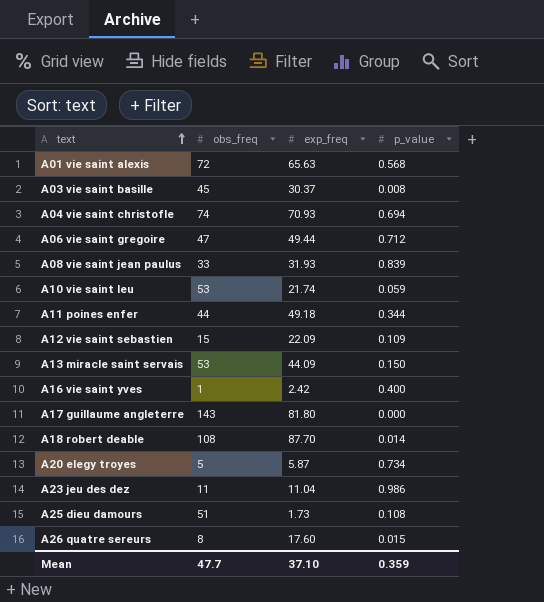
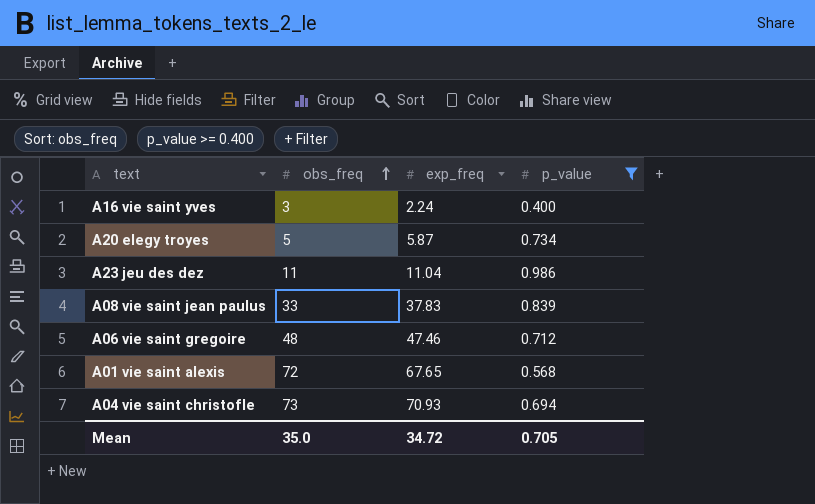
filter: none -> p_value >= 0.400
row order: text ascending -> obs_freq ascending
A16 vie saint yves | obs_freq: 1 -> 3
A16 vie saint yves | exp_freq: 2.42 -> 2.24
A08 vie saint jean paulus | exp_freq: 31.93 -> 37.83
A06 vie saint gregoire | obs_freq: 47 -> 48
A06 vie saint gregoire | exp_freq: 49.44 -> 47.46
A01 vie saint alexis | exp_freq: 65.63 -> 67.65
A04 vie saint christofle | obs_freq: 74 -> 73
Mean | obs_freq: 47.7 -> 35.0
Mean | exp_freq: 37.10 -> 34.72
Mean | p_value: 0.359 -> 0.705

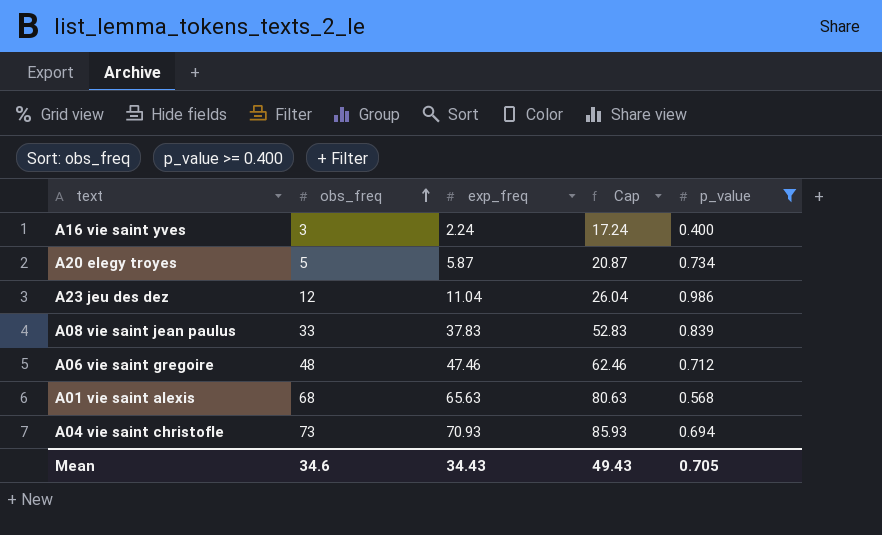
column Cap | formula: none -> [exp_freq] + 15
A23 jeu des dez | obs_freq: 11 -> 12
A01 vie saint alexis | obs_freq: 72 -> 68
A01 vie saint alexis | exp_freq: 67.65 -> 65.63
Mean | obs_freq: 35.0 -> 34.6
Mean | exp_freq: 34.72 -> 34.43

